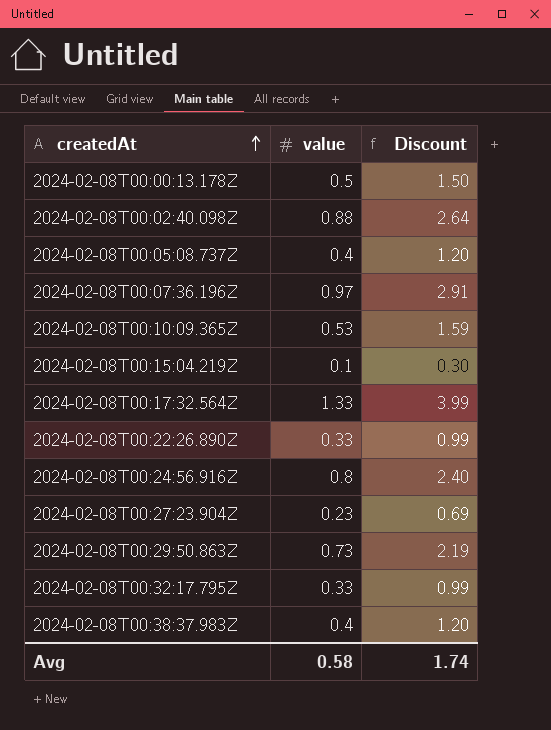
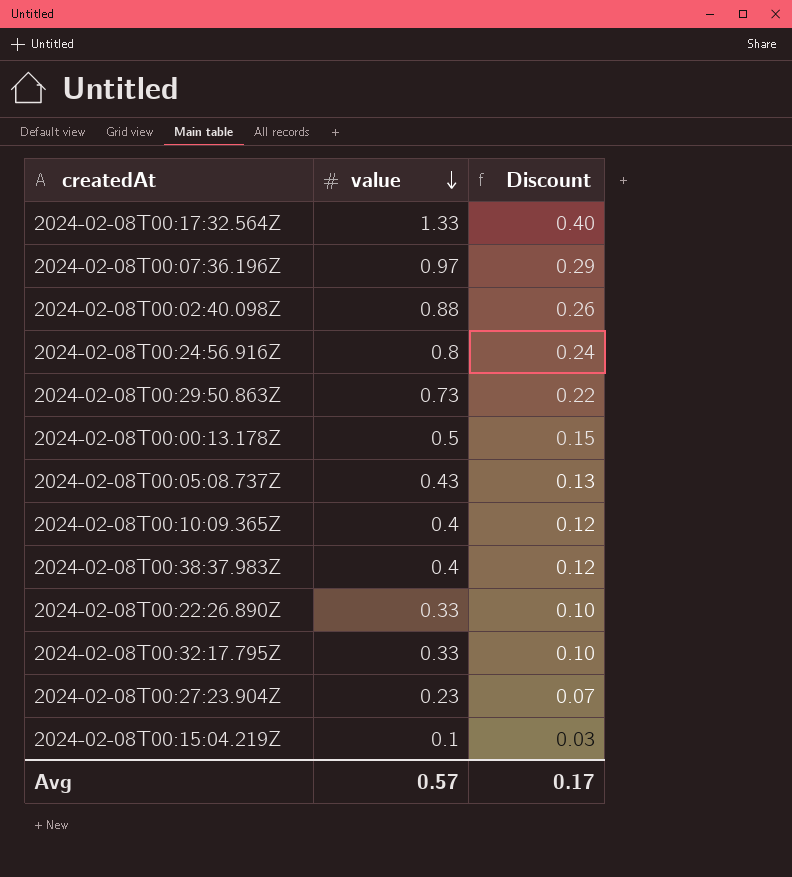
row order: createdAt ascending -> value descending
column Discount | formula: [value] * 3 -> [value] * 0.3
2024-02-08T00:05:08.737Z | value: 0.4 -> 0.43
2024-02-08T00:10:09.365Z | value: 0.53 -> 0.4
Avg | value: 0.58 -> 0.57
Avg | Discount: 1.74 -> 0.17

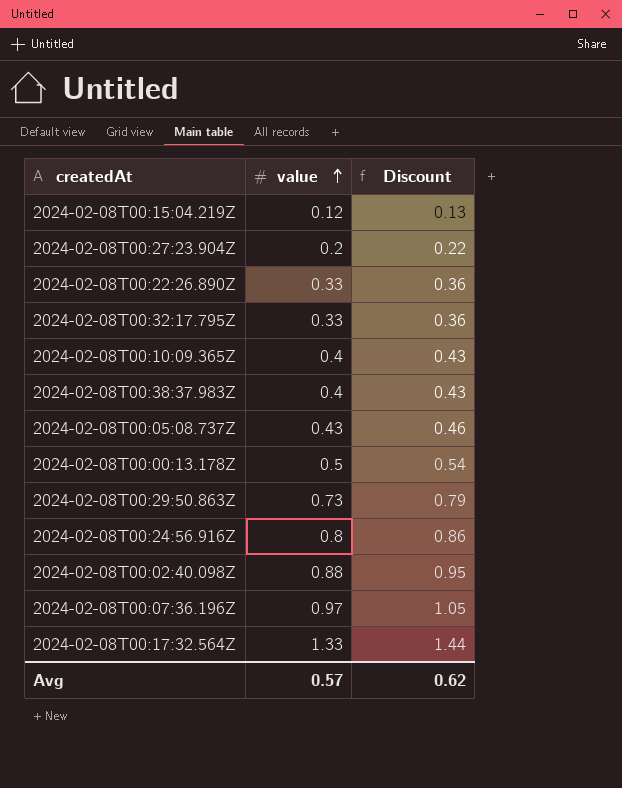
row order: value descending -> value ascending
column Discount | formula: [value] * 0.3 -> [value] * 1.08
2024-02-08T00:15:04.219Z | value: 0.1 -> 0.12
2024-02-08T00:27:23.904Z | value: 0.23 -> 0.2
Avg | Discount: 0.17 -> 0.62

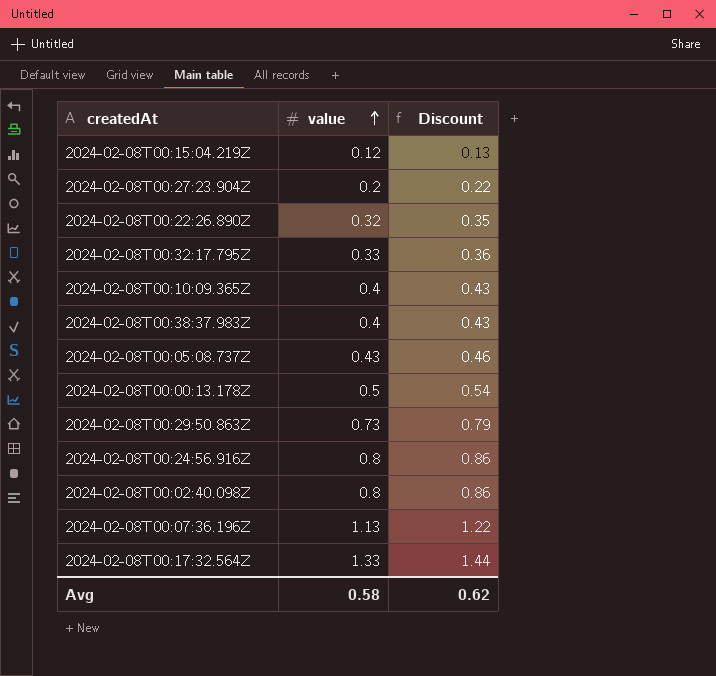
2024-02-08T00:22:26.890Z | value: 0.33 -> 0.32
2024-02-08T00:22:26.890Z | Discount: 0.36 -> 0.35
2024-02-08T00:02:40.098Z | value: 0.88 -> 0.8
2024-02-08T00:02:40.098Z | Discount: 0.95 -> 0.86
2024-02-08T00:07:36.196Z | value: 0.97 -> 1.13
2024-02-08T00:07:36.196Z | Discount: 1.05 -> 1.22
Avg | value: 0.57 -> 0.58

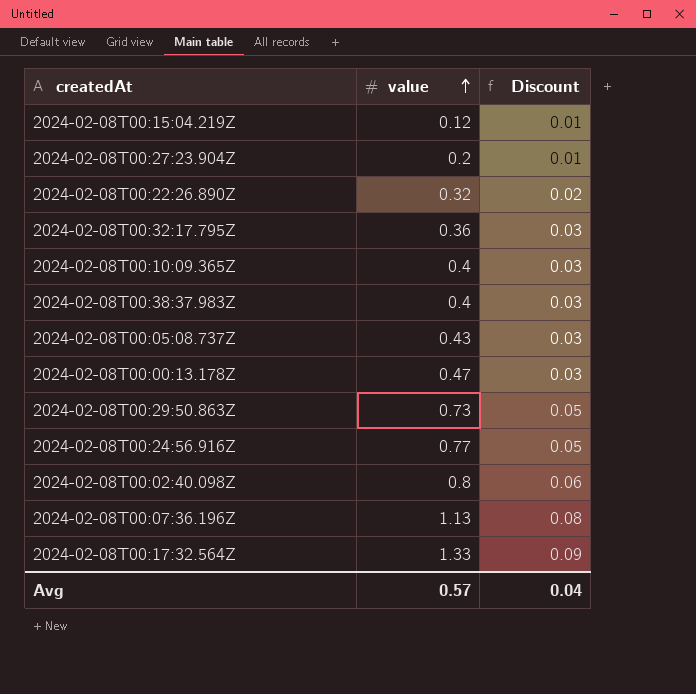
column Discount | formula: [value] * 1.08 -> [value] * 0.07
2024-02-08T00:32:17.795Z | value: 0.33 -> 0.36
2024-02-08T00:00:13.178Z | value: 0.5 -> 0.47
2024-02-08T00:24:56.916Z | value: 0.8 -> 0.77
Avg | value: 0.58 -> 0.57
Avg | Discount: 0.62 -> 0.04

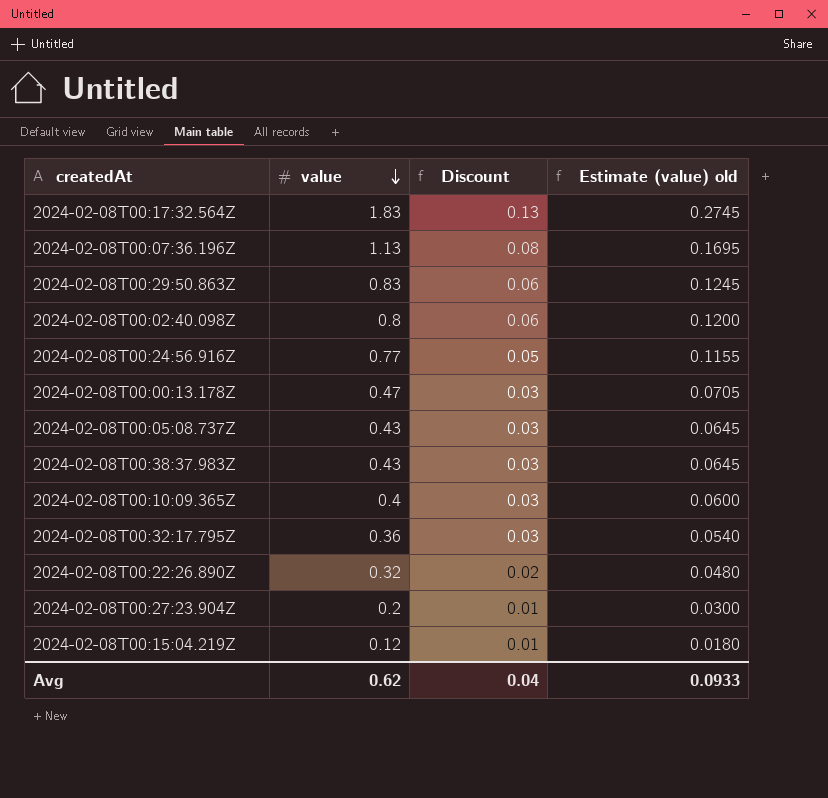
row order: value ascending -> value descending
column Estimate (value) old | formula: none -> [value] * 0.15
2024-02-08T00:17:32.564Z | value: 1.33 -> 1.83
2024-02-08T00:17:32.564Z | Discount: 0.09 -> 0.13
2024-02-08T00:29:50.863Z | value: 0.73 -> 0.83
2024-02-08T00:29:50.863Z | Discount: 0.05 -> 0.06
2024-02-08T00:38:37.983Z | value: 0.4 -> 0.43
Avg | value: 0.57 -> 0.62

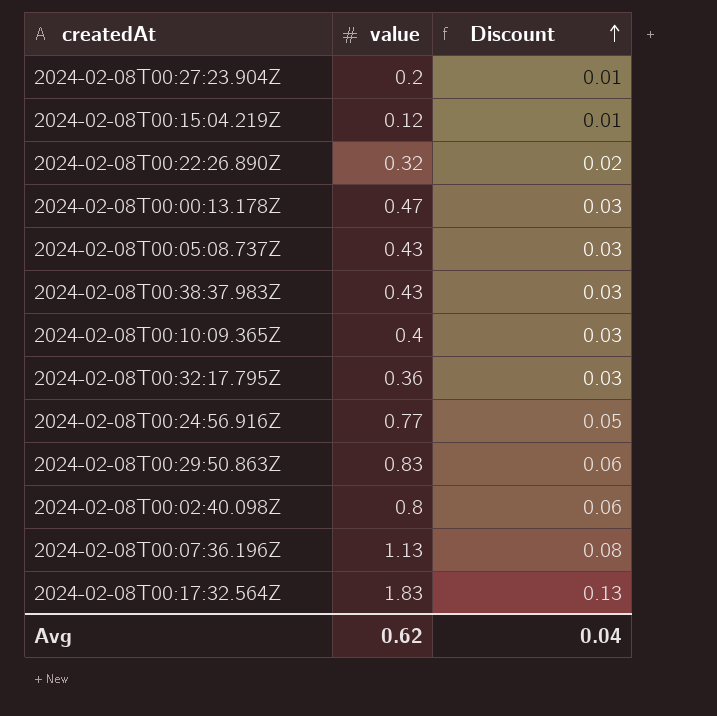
row order: value descending -> Discount ascending
column Estimate (value) old | formula: [value] * 0.15 -> none

